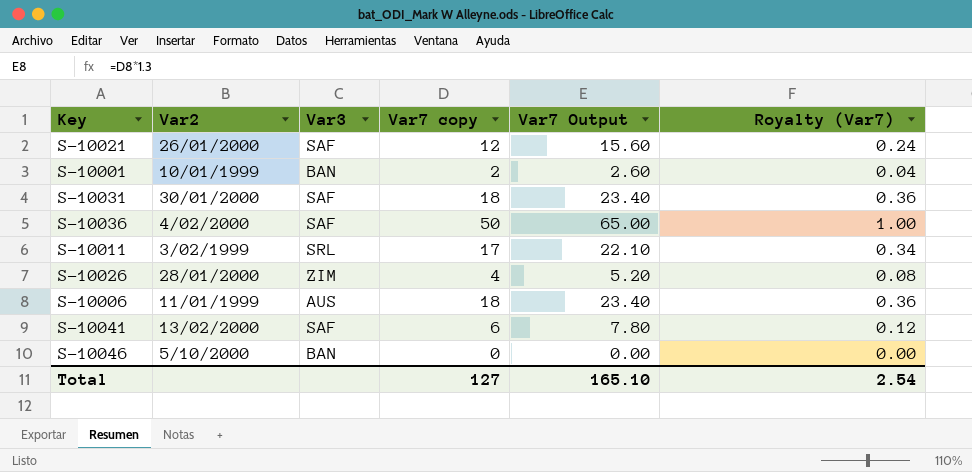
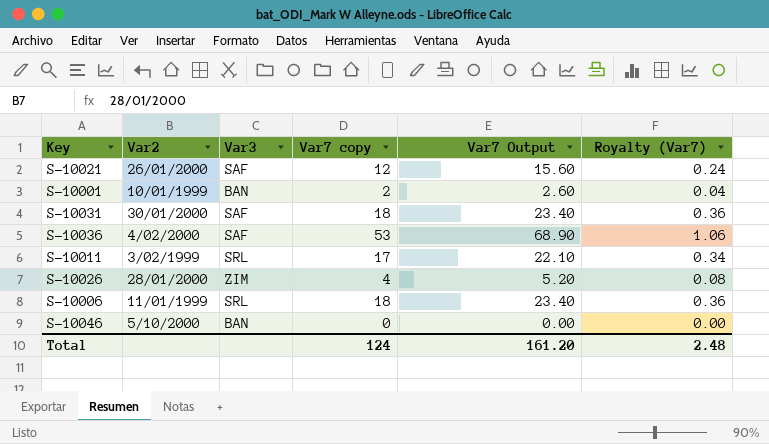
row S-10041: 13/02/2000 | SAF | 6 | 7.80 | 0.12 -> none
S-10036 | Var7 copy: 50 -> 53
S-10036 | Var7 Output: 65.00 -> 68.90
S-10036 | Royalty (Var7): 1.00 -> 1.06
S-10006 | Var3: AUS -> SRL
Total | Var7 copy: 127 -> 124
Total | Var7 Output: 165.10 -> 161.20
Total | Royalty (Var7): 2.54 -> 2.48

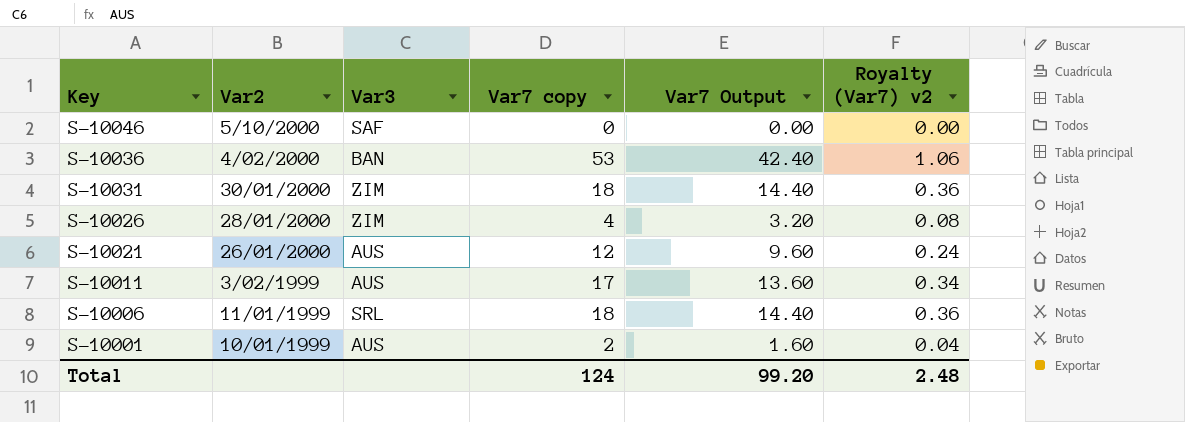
row order: none -> Key descending
column Var7 Output | formula: [Var7 copy] * 1.3 -> [Var7 copy] * 0.8
column name: Royalty (Var7) -> Royalty (Var7) v2
S-10046 | Var3: BAN -> SAF
S-10036 | Var3: SAF -> BAN
S-10031 | Var3: SAF -> ZIM
S-10021 | Var3: SAF -> AUS
S-10011 | Var3: SRL -> AUS
S-10001 | Var3: BAN -> AUS
Total | Var7 Output: 161.20 -> 99.20

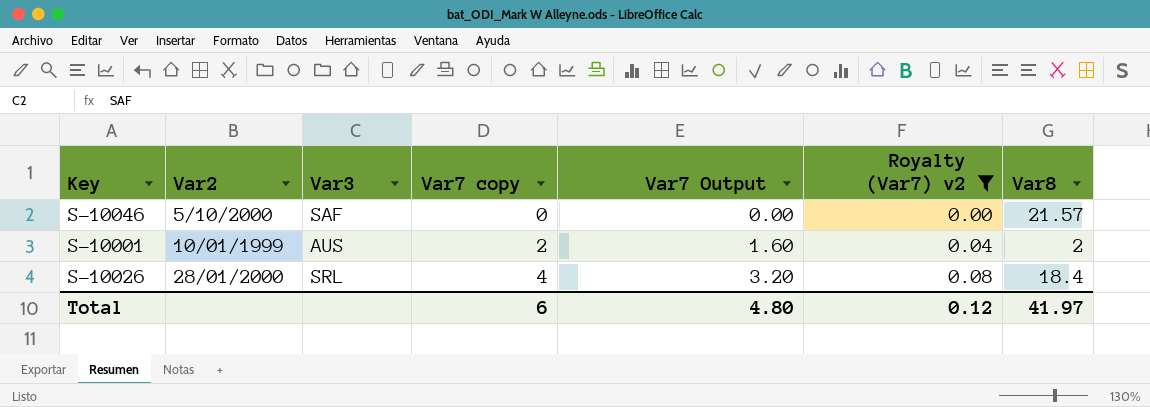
filter: none -> Royalty (Var7) v2 <= 0.08
row order: Key descending -> Var7 copy ascending
column Var8 | position: none -> 7
S-10026 | Var3: ZIM -> SRL
Total | Var7 copy: 124 -> 6
Total | Var7 Output: 99.20 -> 4.80
Total | Royalty (Var7) v2: 2.48 -> 0.12

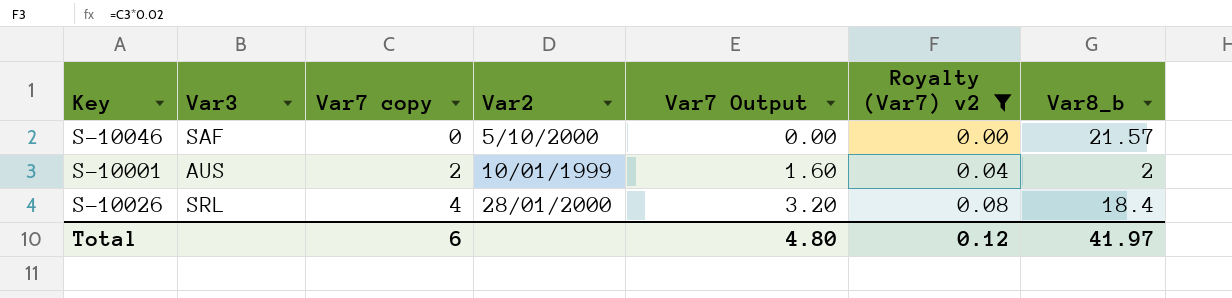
column Var2 | position: 2 -> 4
column name: Var8 -> Var8_b

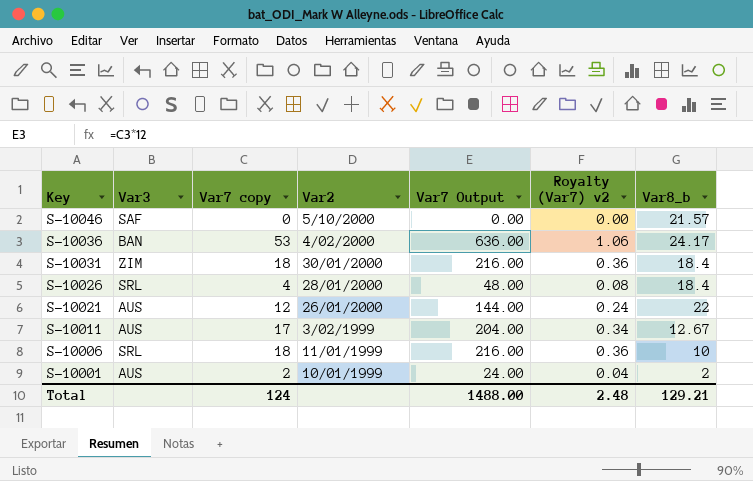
filter: Royalty (Var7) v2 <= 0.08 -> none
row order: Var7 copy ascending -> Key descending
column Var7 Output | formula: [Var7 copy] * 0.8 -> [Var7 copy] * 12
Total | Var7 copy: 6 -> 124
Total | Var7 Output: 4.80 -> 1488.00
Total | Royalty (Var7) v2: 0.12 -> 2.48
Total | Var8_b: 41.97 -> 129.21

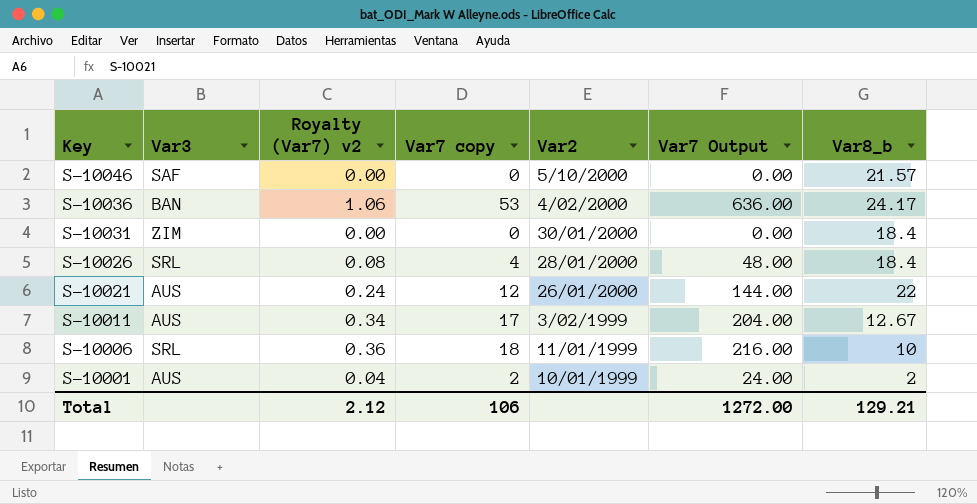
column Royalty (Var7) v2 | position: 6 -> 3
S-10031 | Royalty (Var7) v2: 0.36 -> 0.00
S-10031 | Var7 copy: 18 -> 0
S-10031 | Var7 Output: 216.00 -> 0.00
Total | Royalty (Var7) v2: 2.48 -> 2.12
Total | Var7 copy: 124 -> 106
Total | Var7 Output: 1488.00 -> 1272.00

